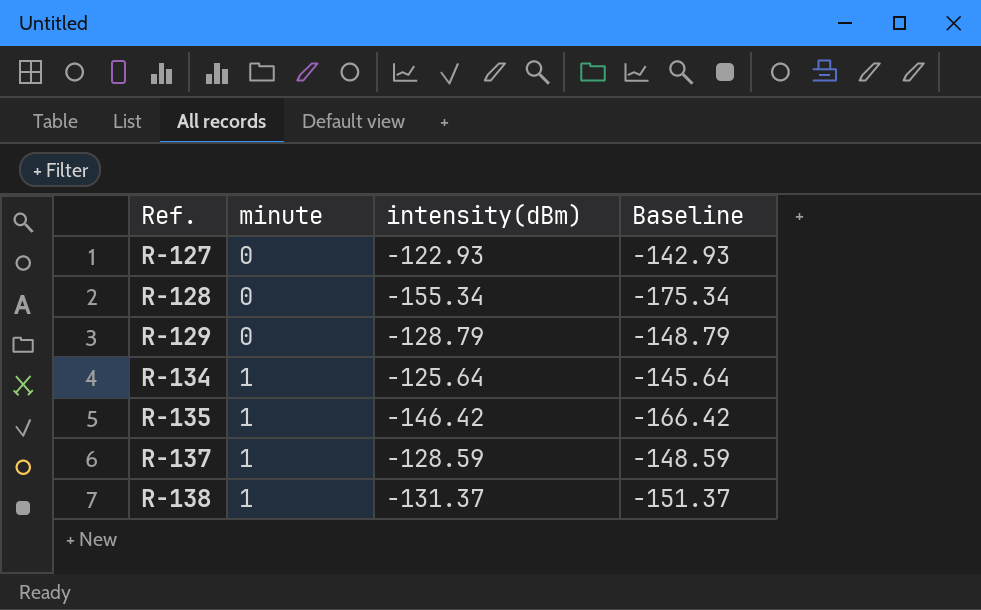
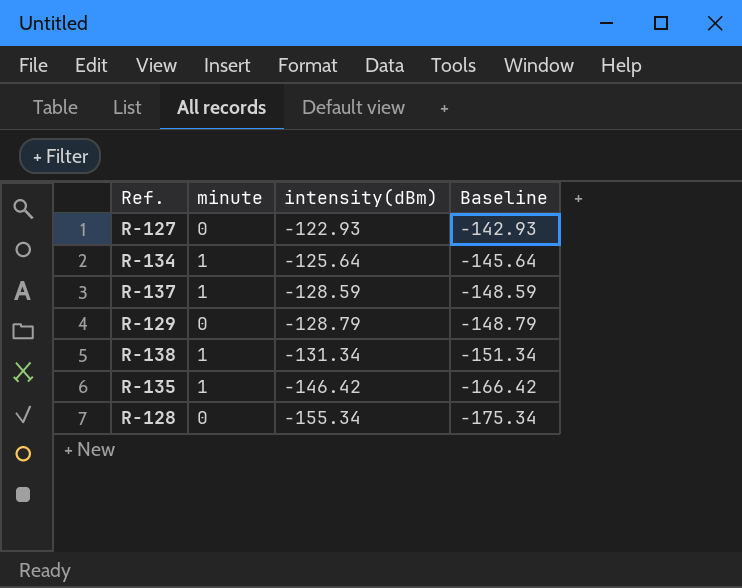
row order: Ref. ascending -> intensity(dBm) descending
R-138 | intensity(dBm): -131.37 -> -131.34
R-138 | Baseline: -151.37 -> -151.34

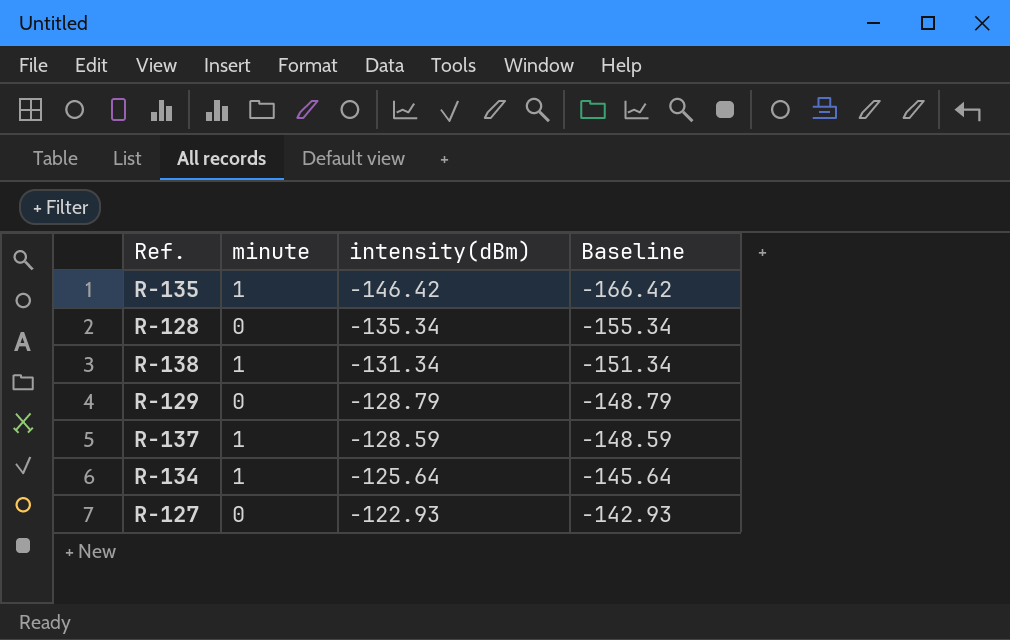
row order: intensity(dBm) descending -> intensity(dBm) ascending
R-128 | intensity(dBm): -155.34 -> -135.34
R-128 | Baseline: -175.34 -> -155.34

